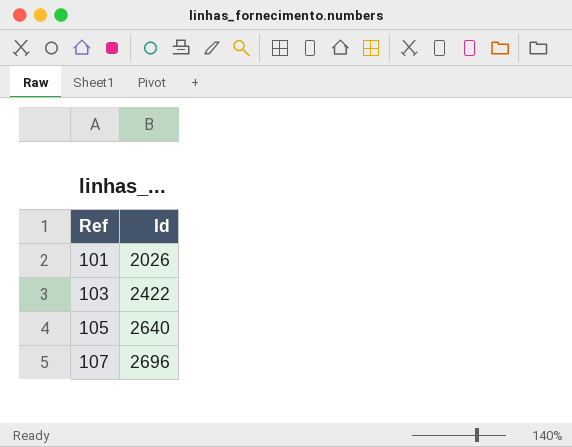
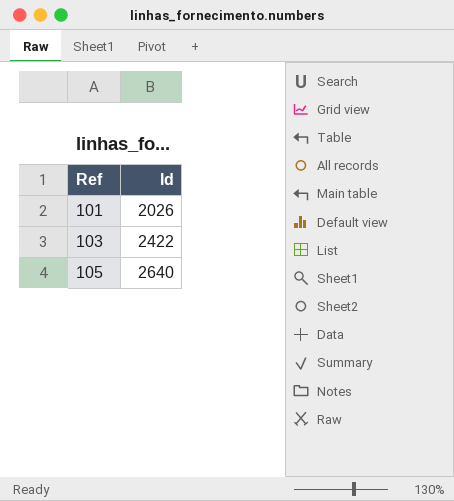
row 107: 2696 -> none

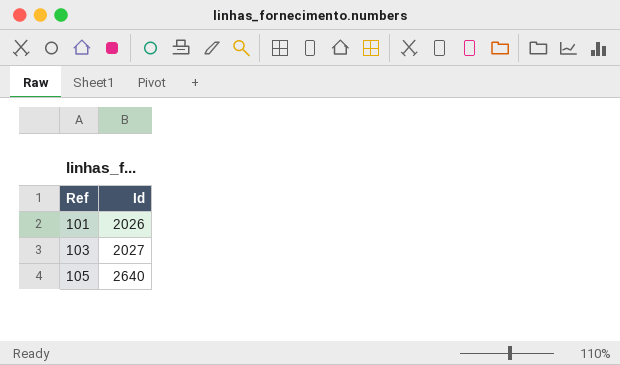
103 | Id: 2422 -> 2027

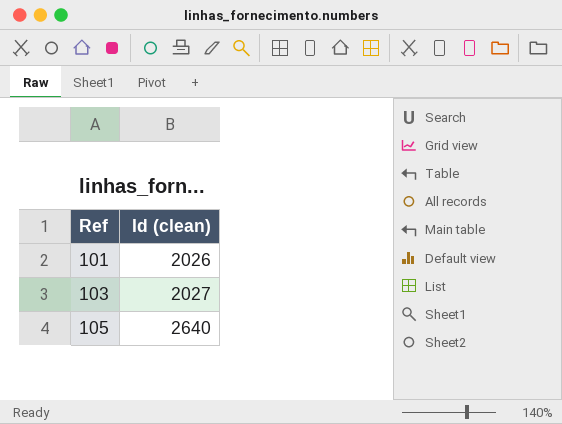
column name: Id -> Id (clean)

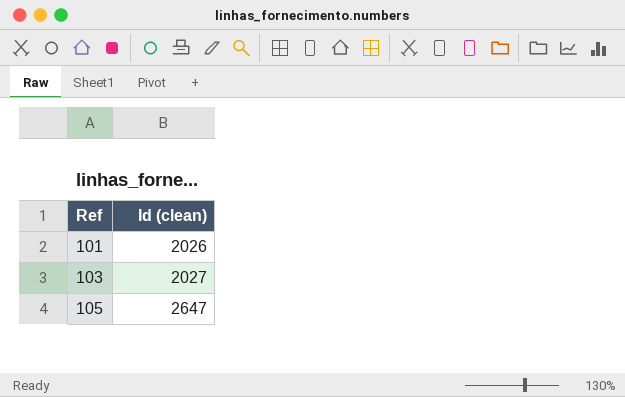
105 | Id (clean): 2640 -> 2647

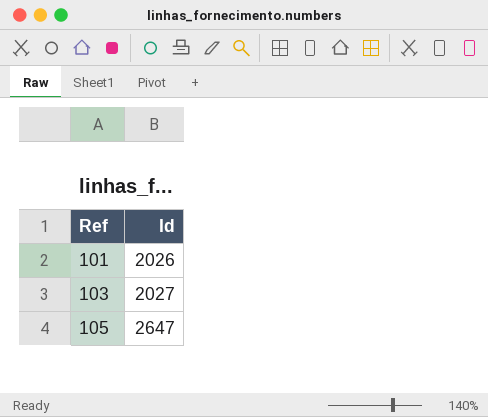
column name: Id (clean) -> Id

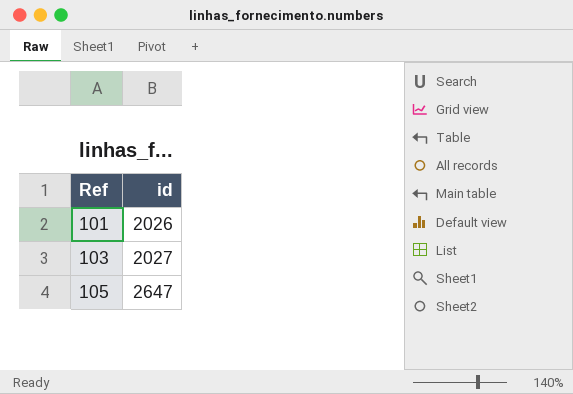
column name: Id -> id

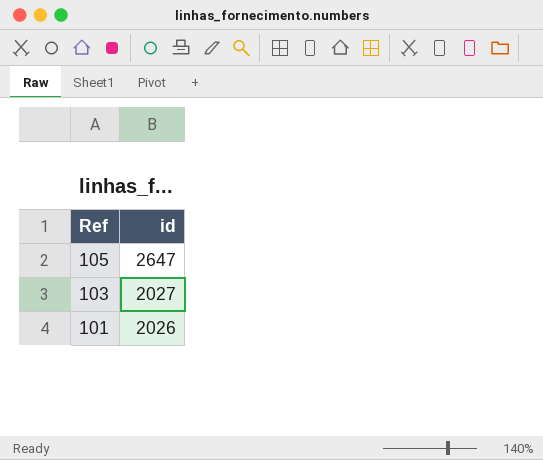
row order: Ref ascending -> Ref descending

